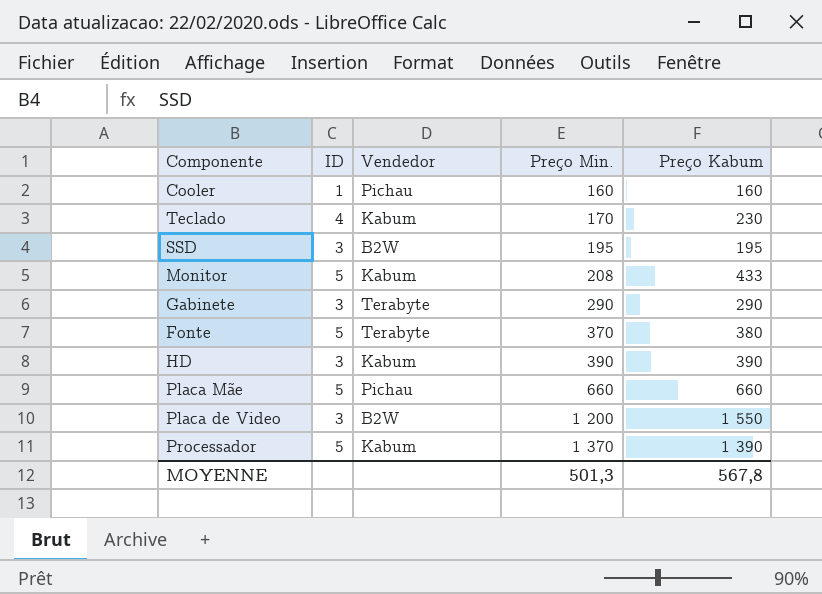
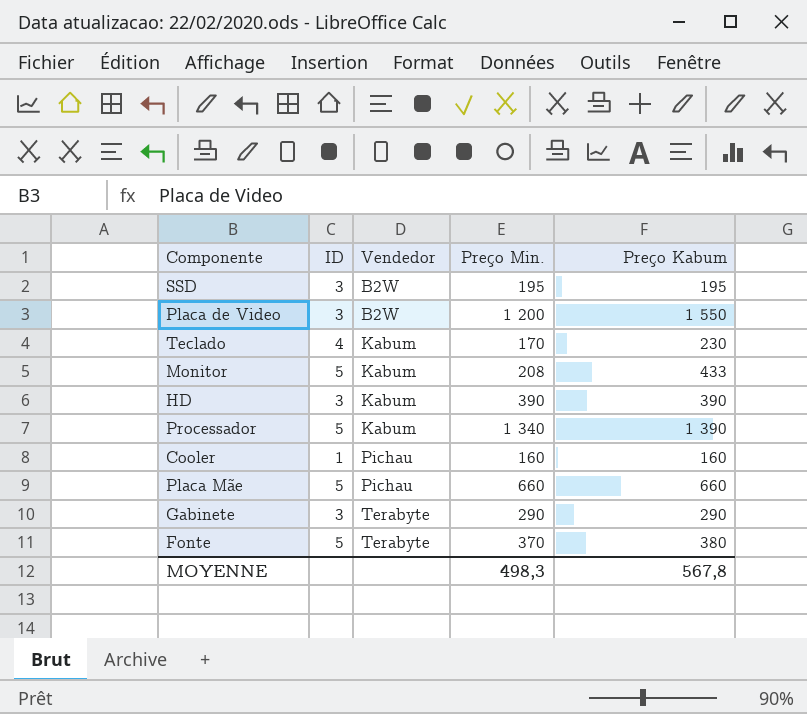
row order: Preço Min. ascending -> Vendedor ascending
Processador | Preço Min.: 1 370 -> 1 340
MOYENNE | Preço Min.: 501,3 -> 498,3

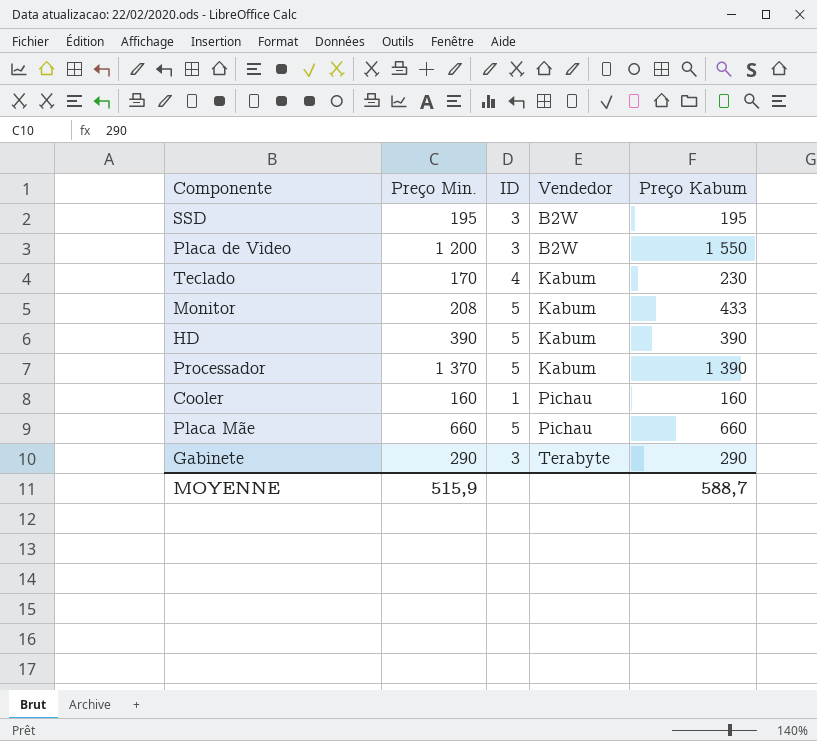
column Preço Min. | position: 4 -> 2
row Fonte: 5 | Terabyte | 370 | 380 -> none
HD | ID: 3 -> 5
Processador | Preço Min.: 1 340 -> 1 370
MOYENNE | Preço Min.: 498,3 -> 515,9
MOYENNE | Preço Kabum: 567,8 -> 588,7

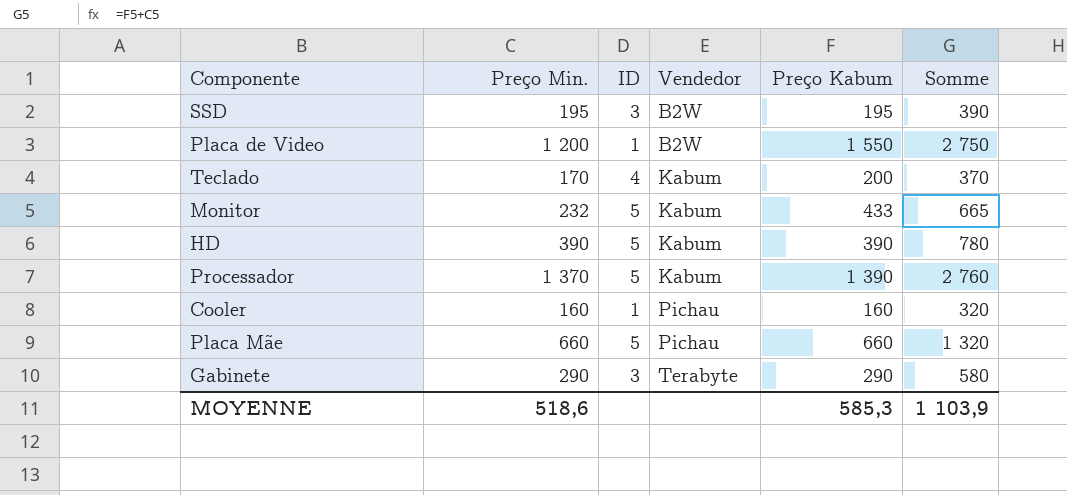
column Somme | formula: none -> [Preço Min.] + [Preço Kabum]
Placa de Video | ID: 3 -> 1
Teclado | Preço Kabum: 230 -> 200
Monitor | Preço Min.: 208 -> 232
MOYENNE | Preço Min.: 515,9 -> 518,6
MOYENNE | Preço Kabum: 588,7 -> 585,3

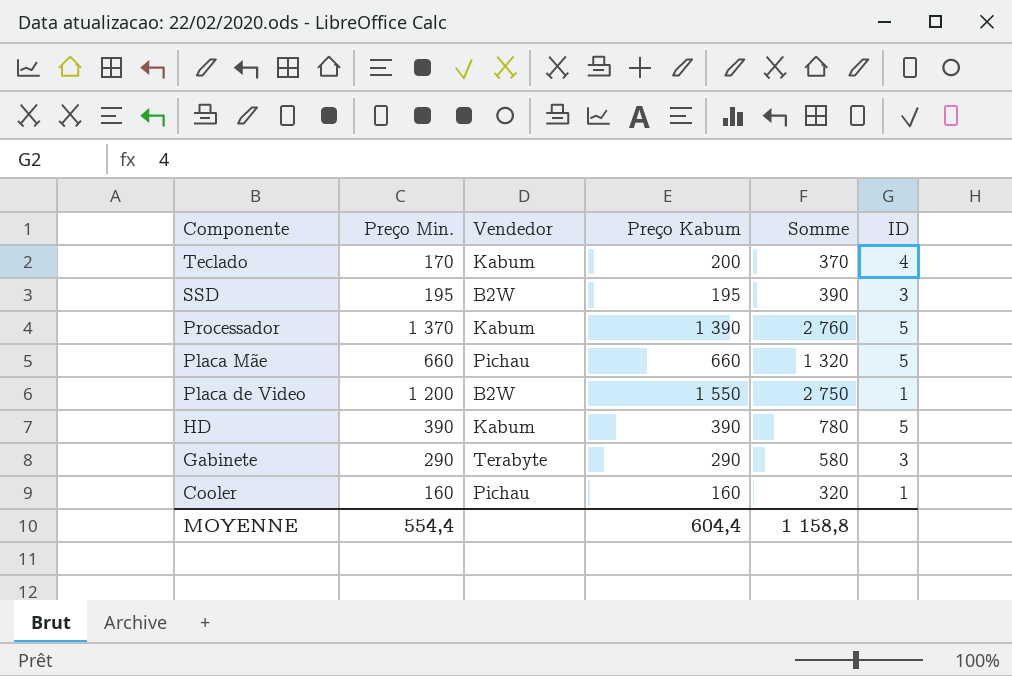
row order: Vendedor ascending -> Componente descending
column ID | position: 3 -> 6
row Monitor: 232 | 5 | Kabum | 433 | 665 -> none
MOYENNE | Preço Min.: 518,6 -> 554,4
MOYENNE | Preço Kabum: 585,3 -> 604,4
MOYENNE | Somme: 1 103,9 -> 1 158,8

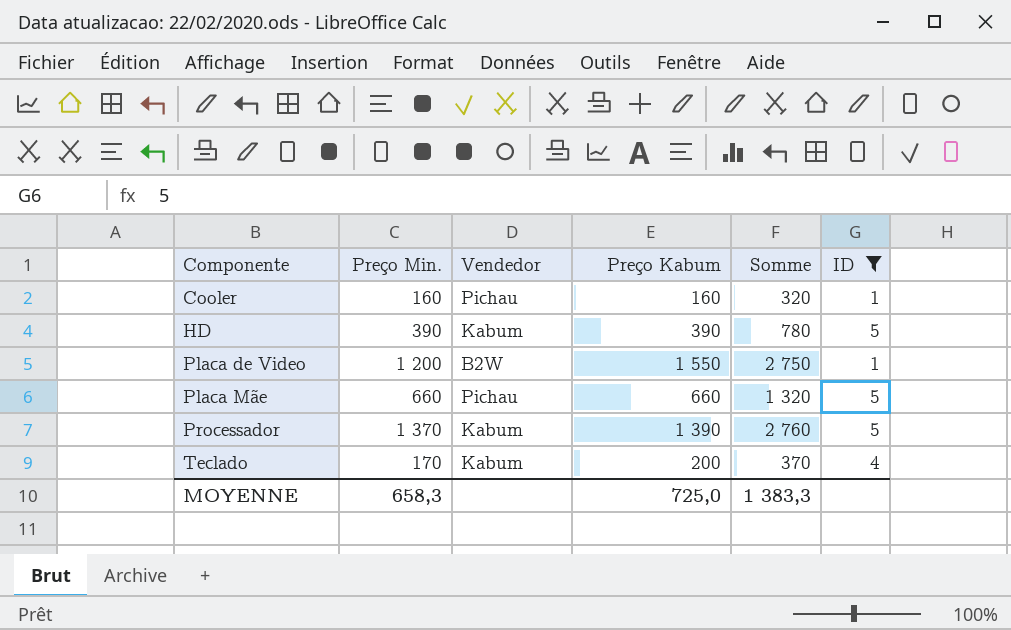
filter: none -> ID != 3
row order: Componente descending -> Componente ascending
MOYENNE | Preço Min.: 554,4 -> 658,3
MOYENNE | Preço Kabum: 604,4 -> 725,0
MOYENNE | Somme: 1 158,8 -> 1 383,3

